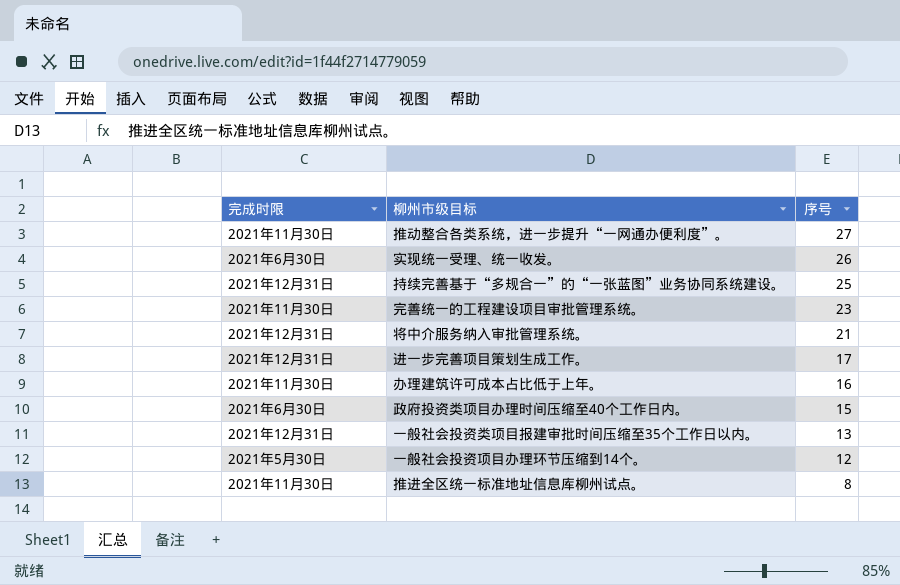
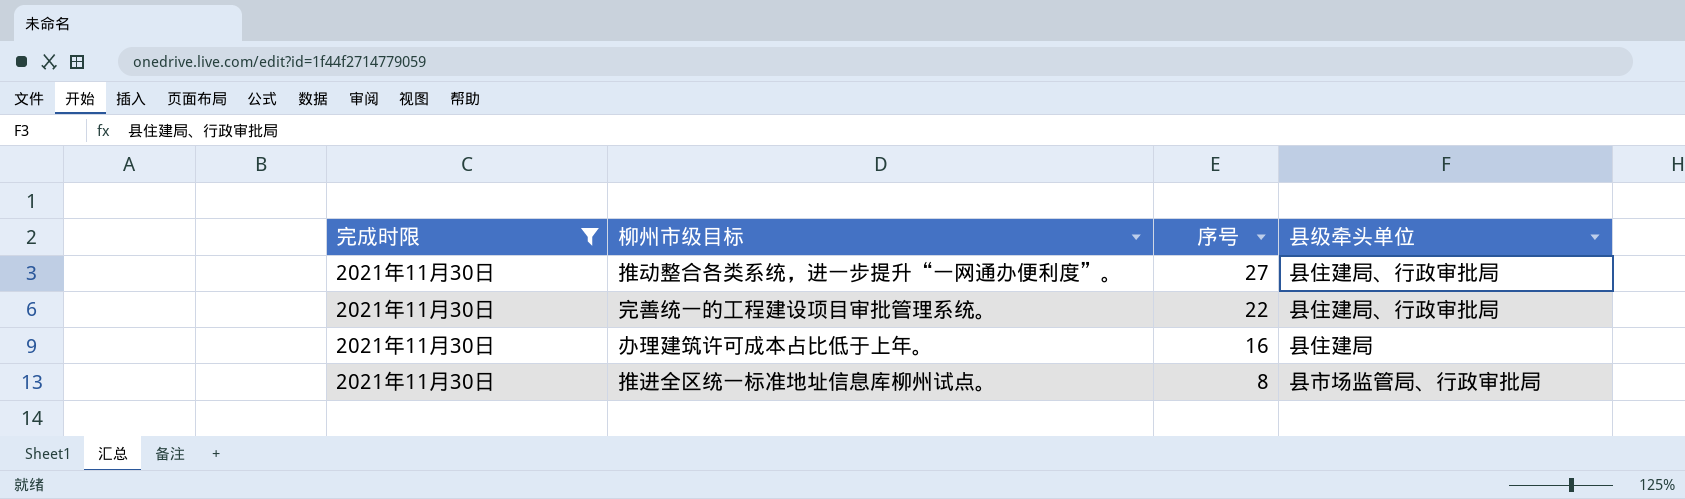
filter: none -> 完成时限 = 2021年11月30日
column 县级牵头单位 | position: none -> 4
完善统一的工程建设项目审批管理系统。 | 序号: 23 -> 22

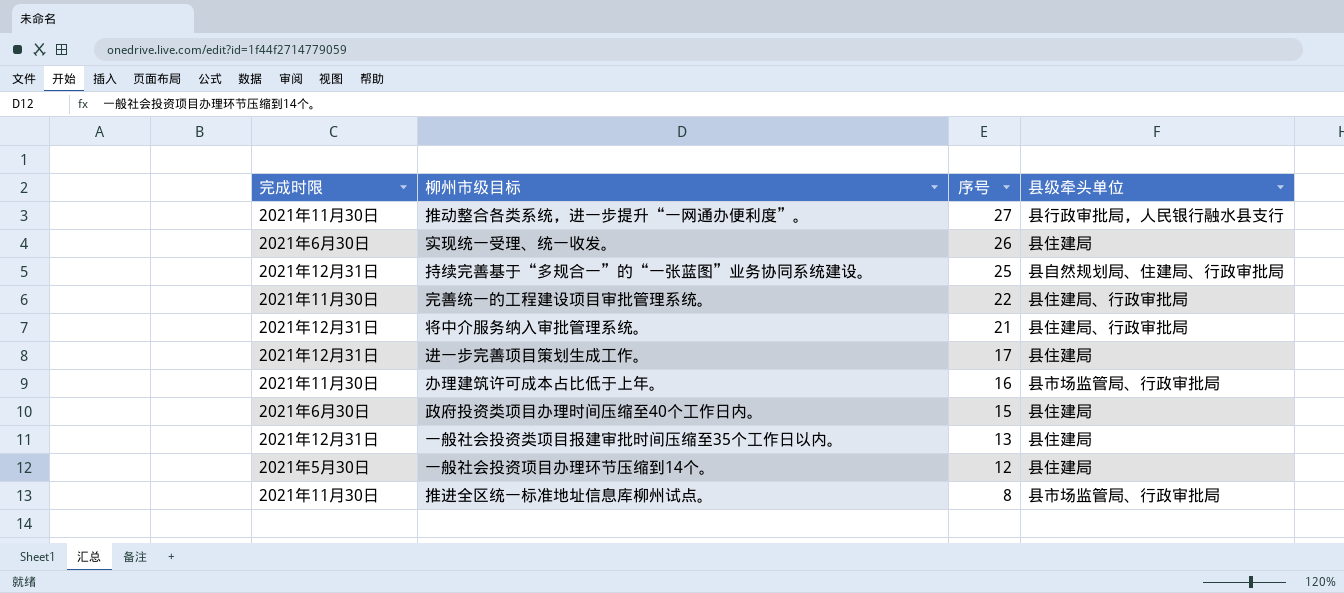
filter: 完成时限 = 2021年11月30日 -> none
推动整合各类系统，进一步提升“一网通办便利度”。 | 县级牵头单位: 县住建局、行政审批局 -> 县行政审批局，人民银行融水县支行
办理建筑许可成本占比低于上年。 | 县级牵头单位: 县住建局 -> 县市场监管局、行政审批局

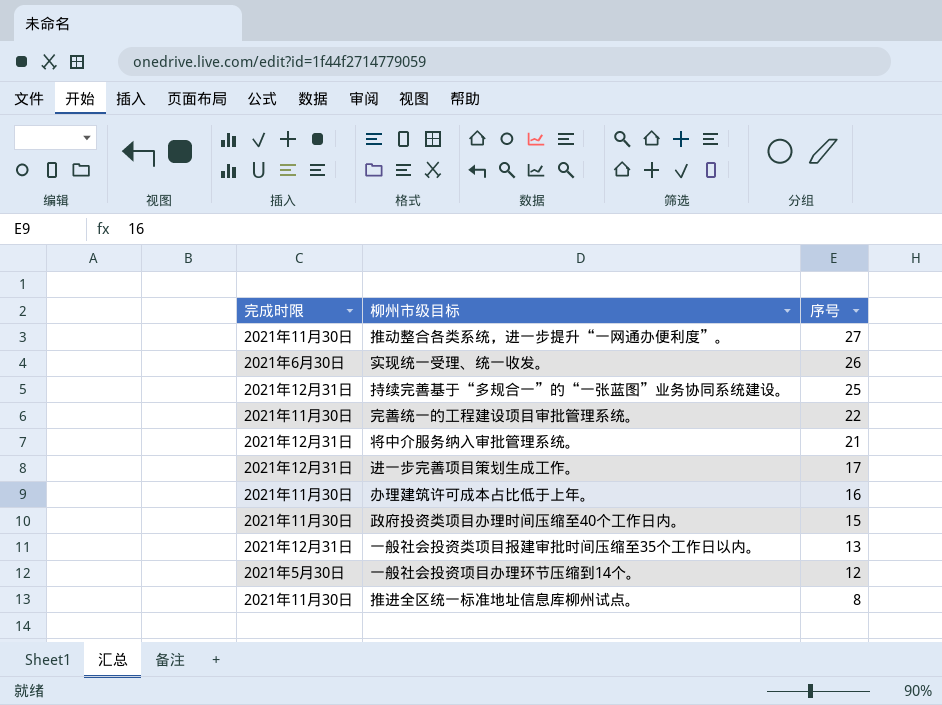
column 县级牵头单位 | position: 4 -> none
政府投资类项目办理时间压缩至40个工作日内。 | 完成时限: 2021年6月30日 -> 2021年11月30日

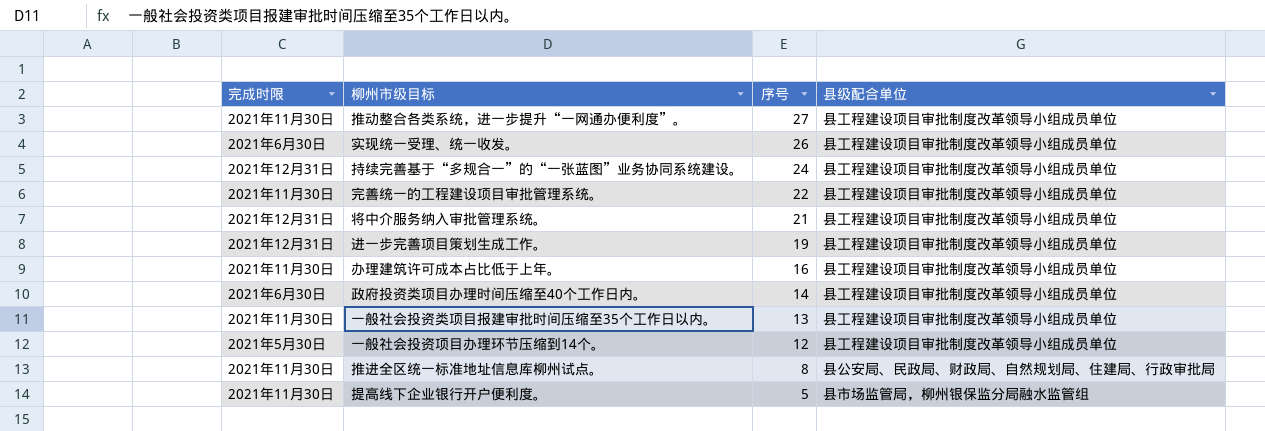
column 县级配合单位 | position: none -> 4
持续完善基于“多规合一”的“一张蓝图”业务协同系统建设。 | 序号: 25 -> 24
进一步完善项目策划生成工作。 | 序号: 17 -> 19
政府投资类项目办理时间压缩至40个工作日内。 | 完成时限: 2021年11月30日 -> 2021年6月30日
政府投资类项目办理时间压缩至40个工作日内。 | 序号: 15 -> 14
一般社会投资类项目报建审批时间压缩至35个工作日以内。 | 完成时限: 2021年12月31日 -> 2021年11月30日
row 提高线下企业银行开户便利度。: none -> 2021年11月30日 | 5 | 县市场监管局，柳州银保监分局融水监管组

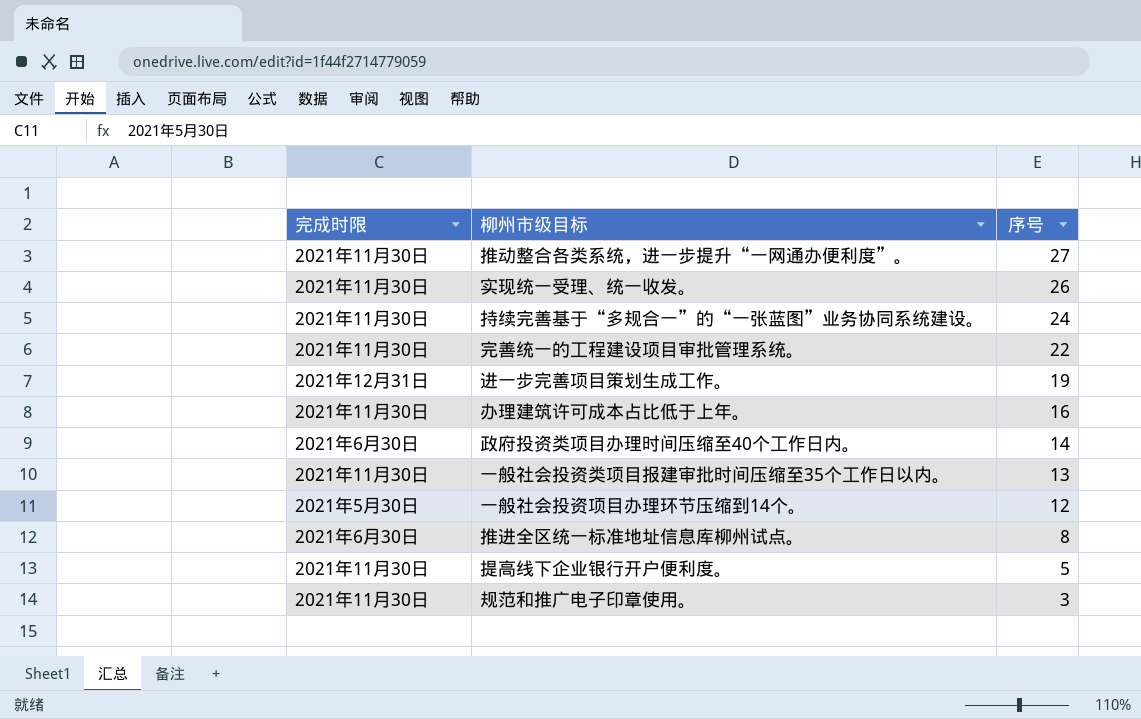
column 县级配合单位 | position: 4 -> none
row 将中介服务纳入审批管理系统。: 2021年12月31日 | 21 | 县工程建设项目审批制度改革领导小组成员单位 -> none
实现统一受理、统一收发。 | 完成时限: 2021年6月30日 -> 2021年11月30日
持续完善基于“多规合一”的“一张蓝图”业务协同系统建设。 | 完成时限: 2021年12月31日 -> 2021年11月30日
推进全区统一标准地址信息库柳州试点。 | 完成时限: 2021年11月30日 -> 2021年6月30日
row 规范和推广电子印章使用。: none -> 2021年11月30日 | 3

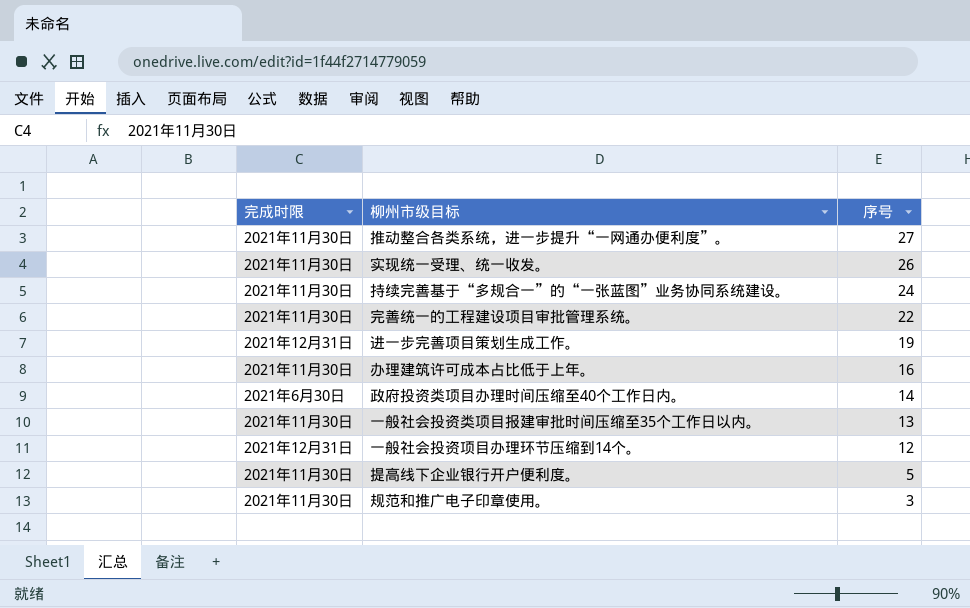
row 推进全区统一标准地址信息库柳州试点。: 2021年6月30日 | 8 -> none
一般社会投资项目办理环节压缩到14个。 | 完成时限: 2021年5月30日 -> 2021年12月31日

